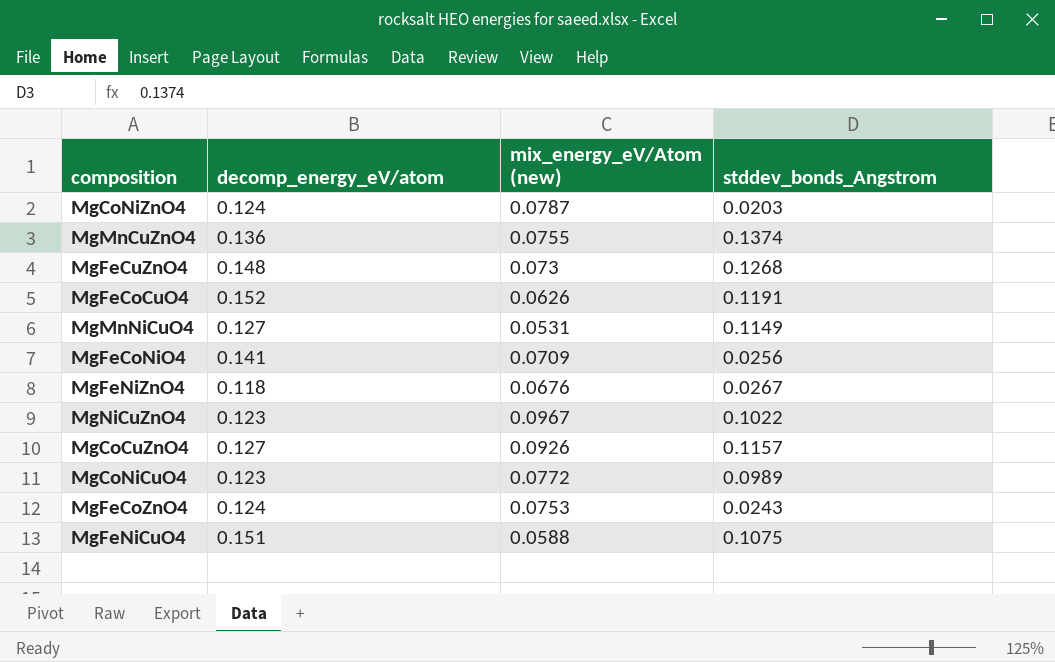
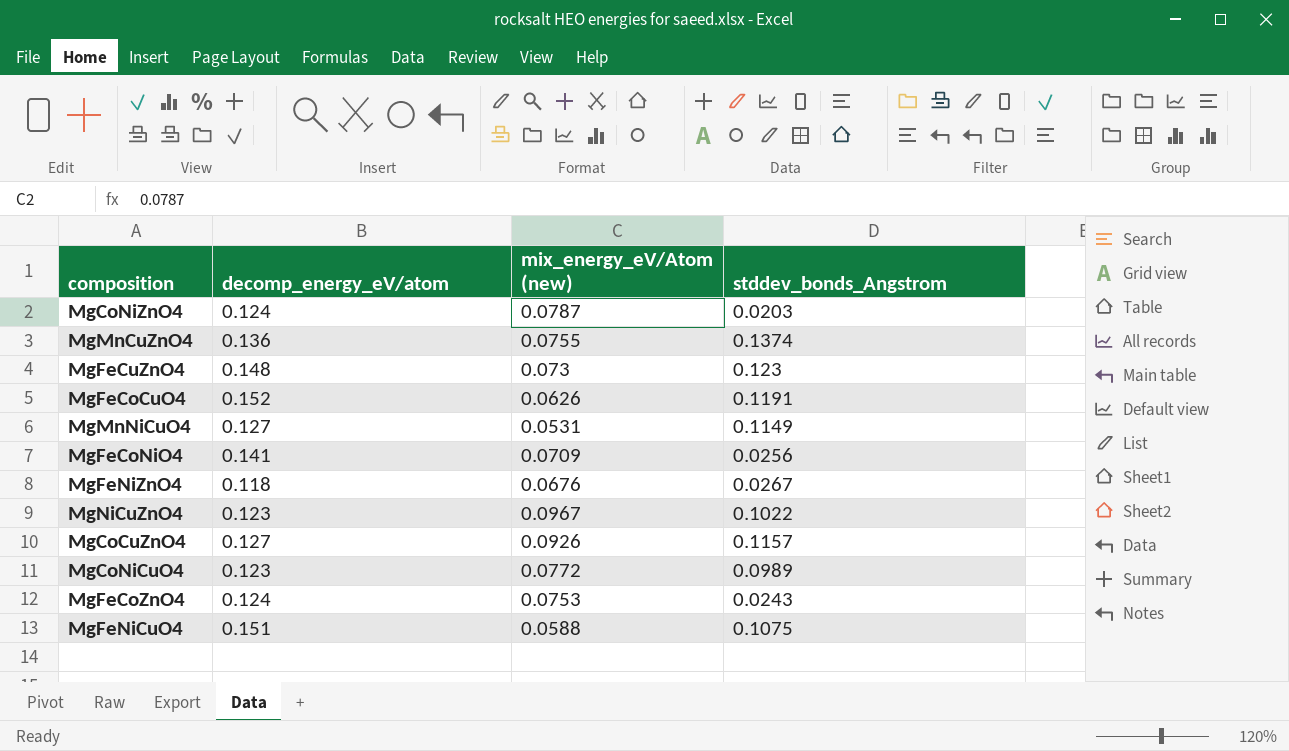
MgFeCuZnO4 | stddev_bonds_Angstrom: 0.1268 -> 0.123

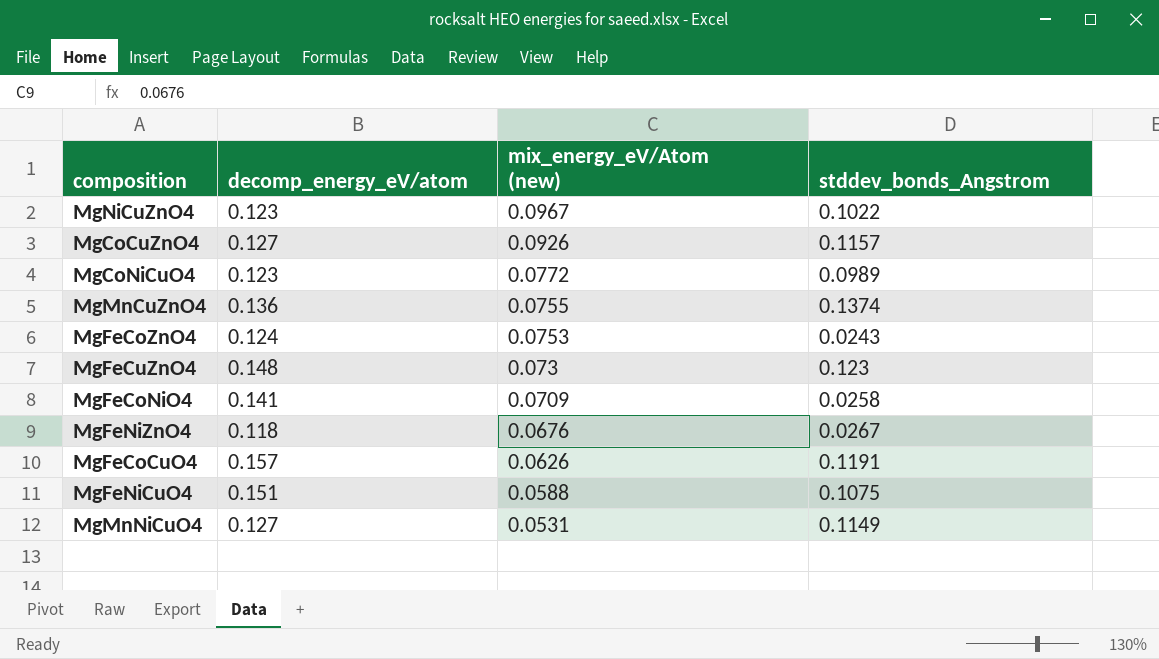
row order: none -> mix_energy_eV/Atom (new) descending
row MgCoNiZnO4: 0.124 | 0.0787 | 0.0203 -> none
MgFeCoNiO4 | stddev_bonds_Angstrom: 0.0256 -> 0.0258
MgFeCoCuO4 | decomp_energy_eV/atom: 0.152 -> 0.157

